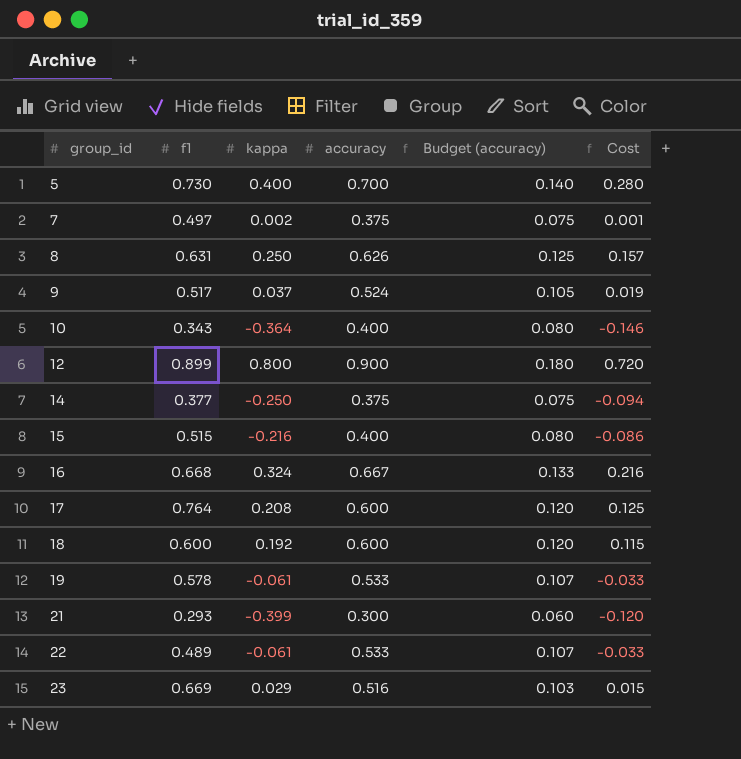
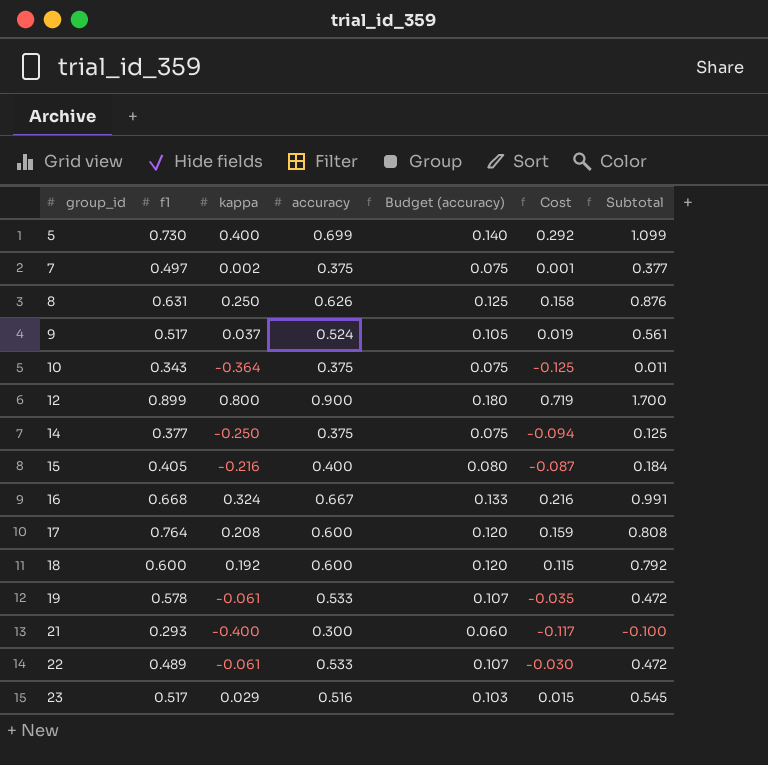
column Cost | formula: [kappa] * [accuracy] -> [f1] * [kappa]
column Subtotal | formula: none -> [kappa] + [accuracy]
5 | accuracy: 0.700 -> 0.699
10 | accuracy: 0.400 -> 0.375
10 | Budget (accuracy): 0.080 -> 0.075
15 | f1: 0.515 -> 0.405
21 | kappa: -0.399 -> -0.400
23 | f1: 0.669 -> 0.517

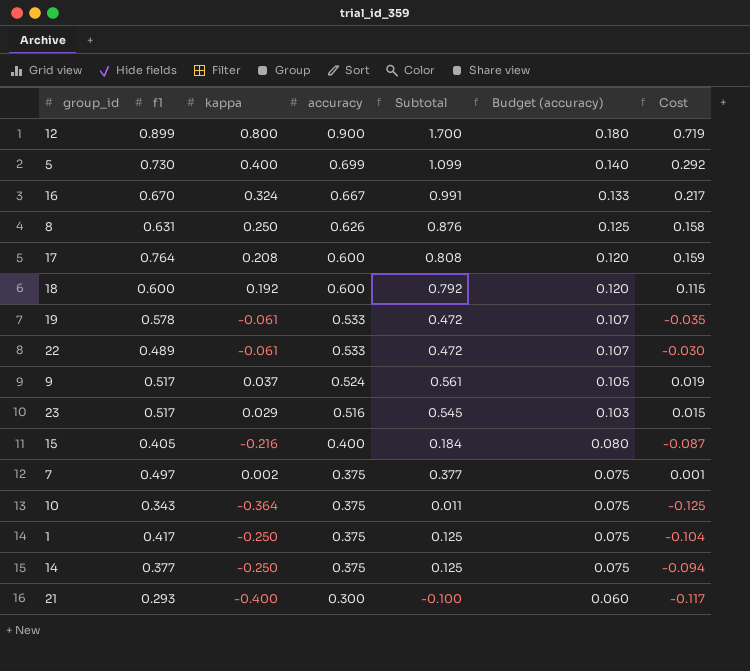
row order: group_id ascending -> accuracy descending
column Subtotal | position: 7 -> 5
16 | f1: 0.668 -> 0.670
16 | Cost: 0.216 -> 0.217
row 1: none -> 0.417 | -0.250 | 0.375 | 0.125 | 0.075 | -0.104

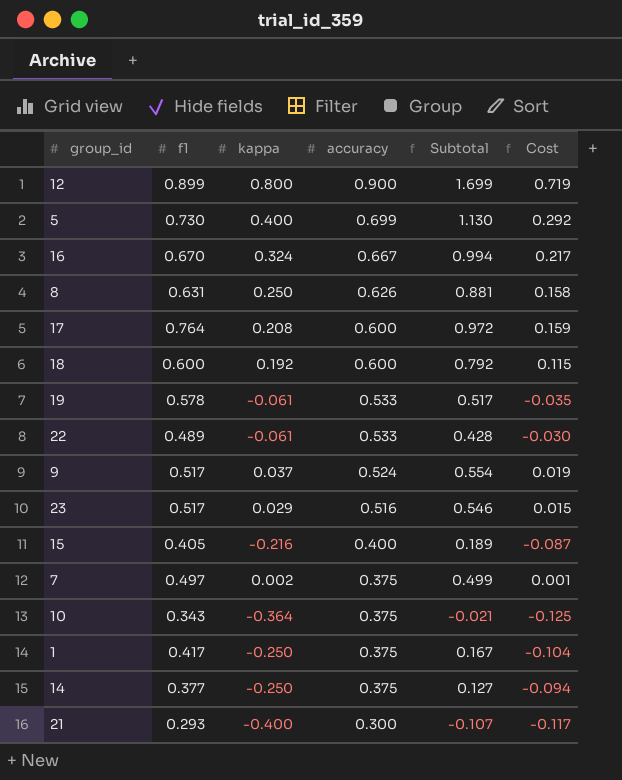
column Budget (accuracy) | formula: [accuracy] * 0.2 -> none
column Subtotal | formula: [kappa] + [accuracy] -> [f1] + [kappa]

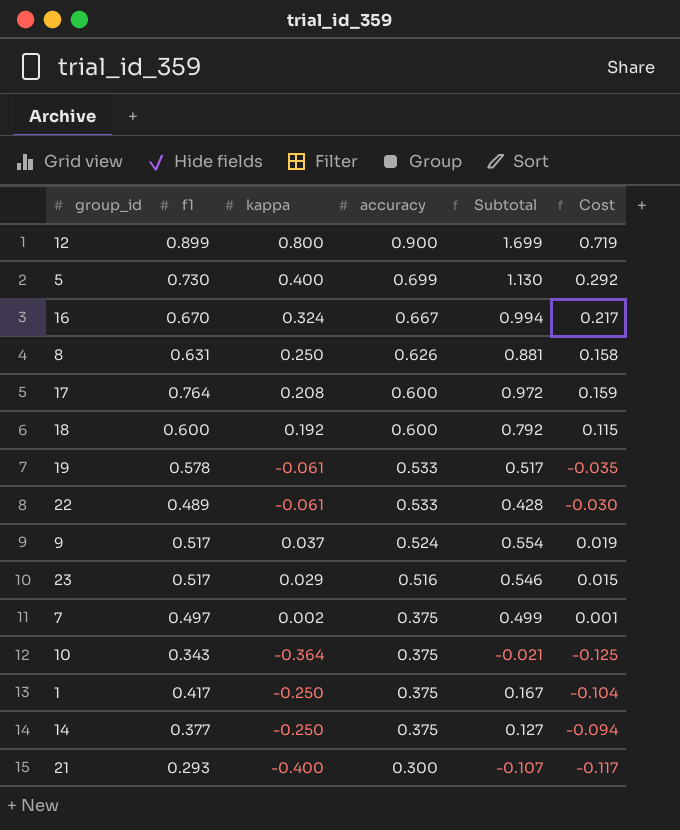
row 15: 0.405 | -0.216 | 0.400 | 0.189 | -0.087 -> none

